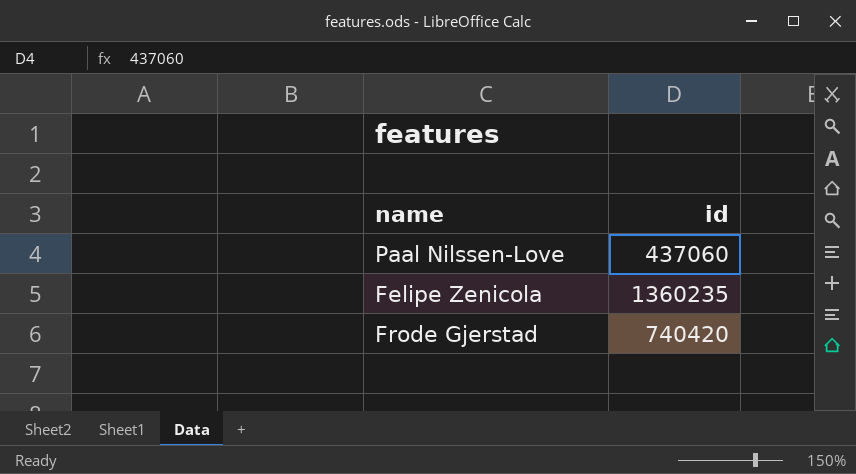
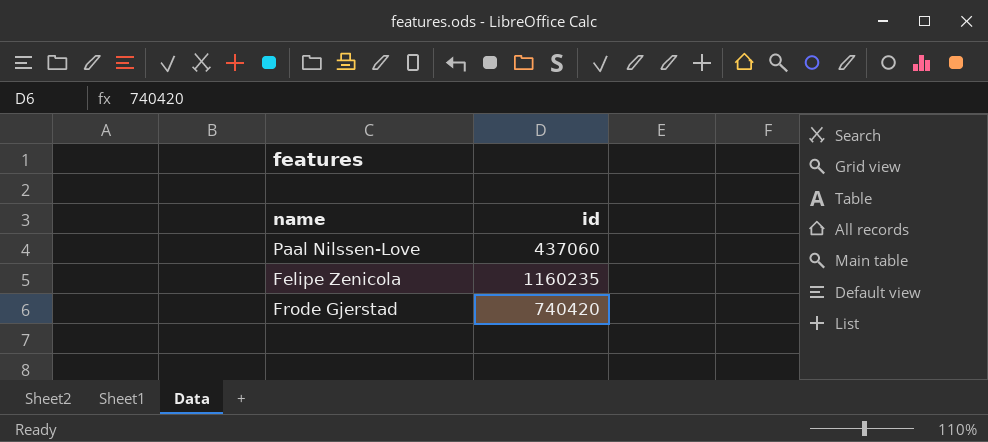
Felipe Zenicola | id: 1360235 -> 1160235

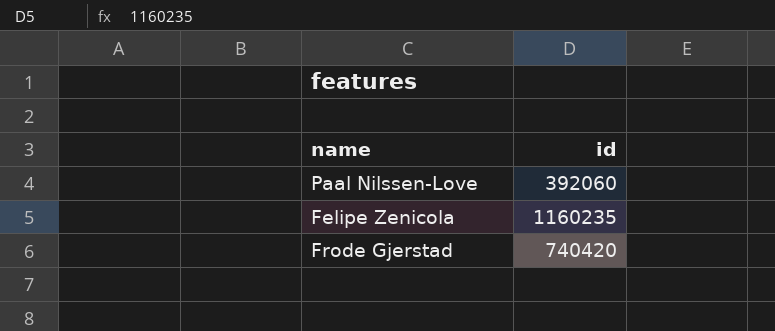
Paal Nilssen-Love | id: 437060 -> 392060

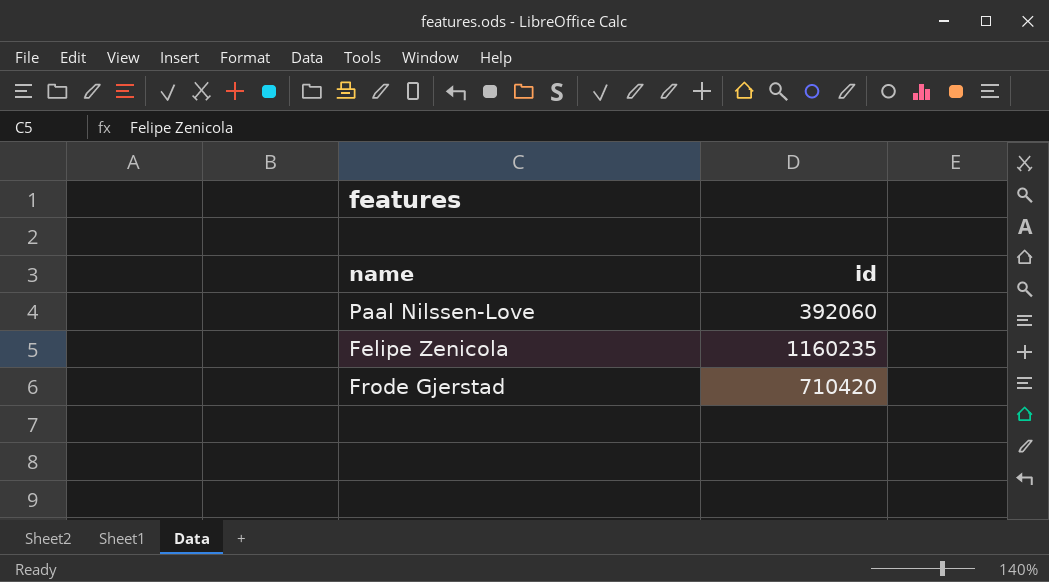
Frode Gjerstad | id: 740420 -> 710420

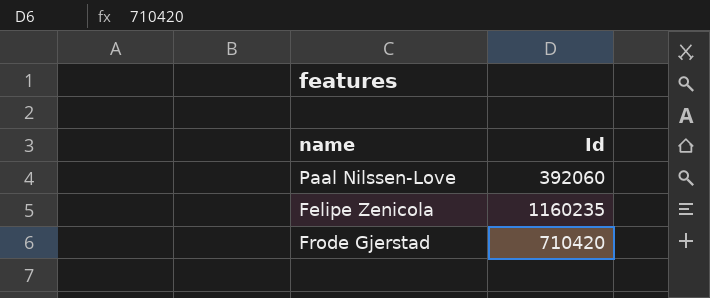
column name: id -> Id

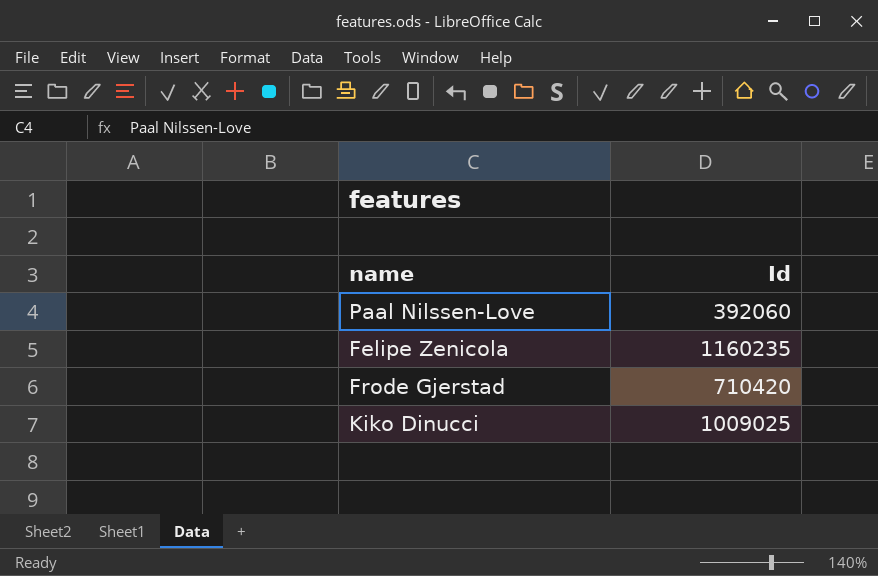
row Kiko Dinucci: none -> 1009025

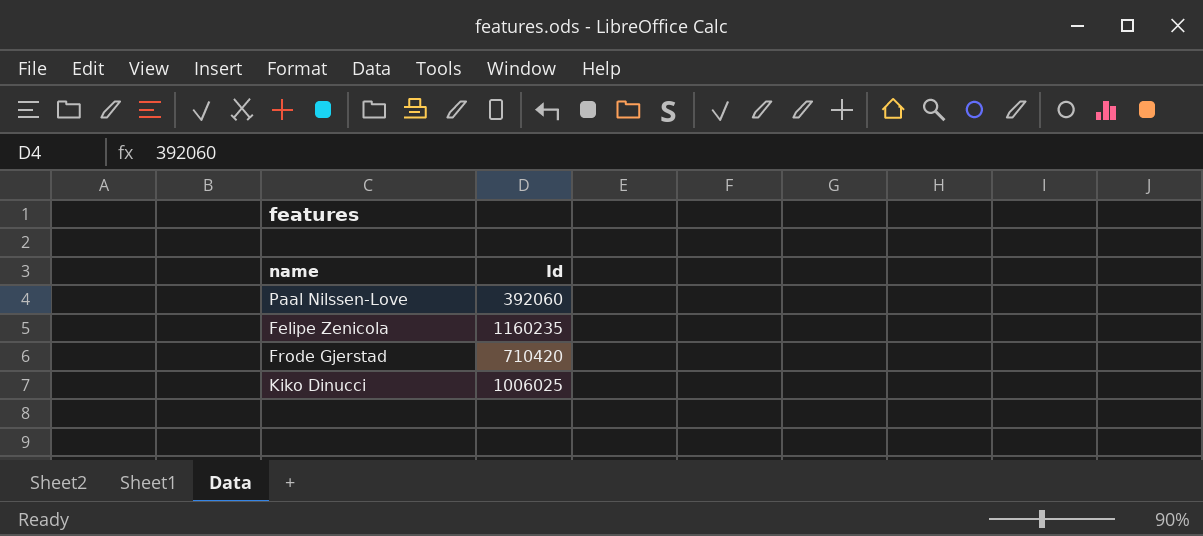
Kiko Dinucci | Id: 1009025 -> 1006025

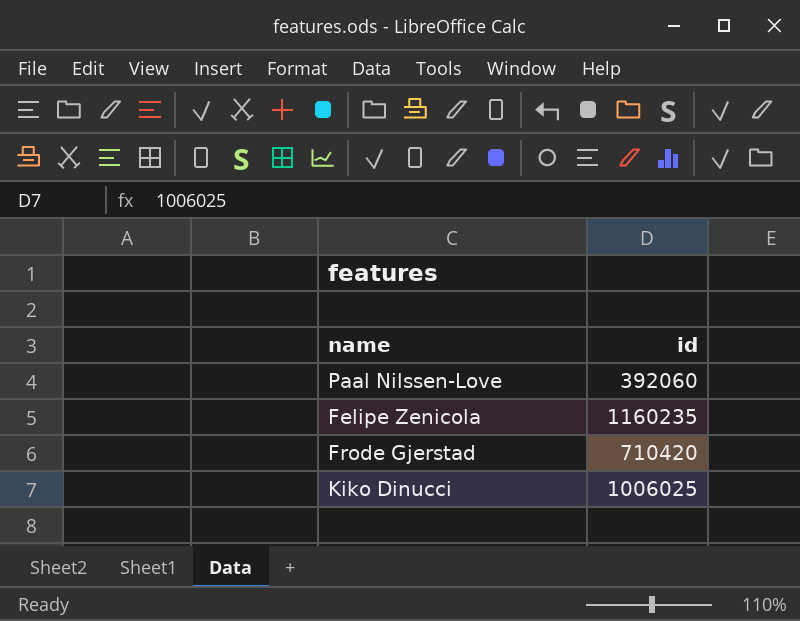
column name: Id -> id

